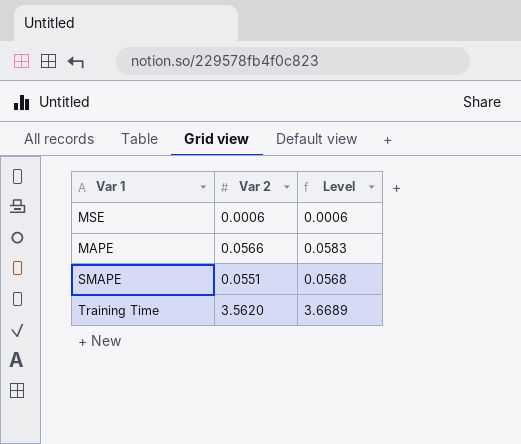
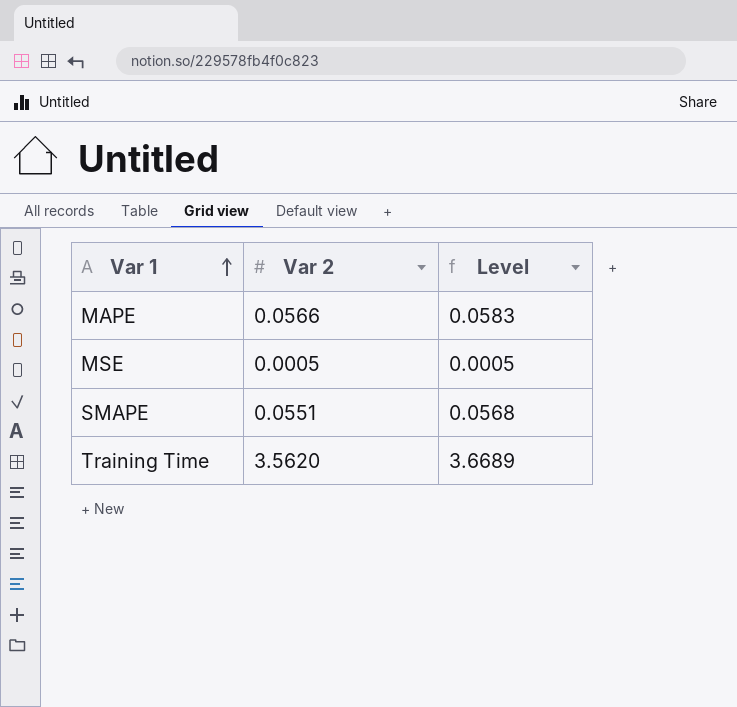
row order: none -> Var 1 ascending
MSE | Var 2: 0.0006 -> 0.0005
MSE | Level: 0.0006 -> 0.0005

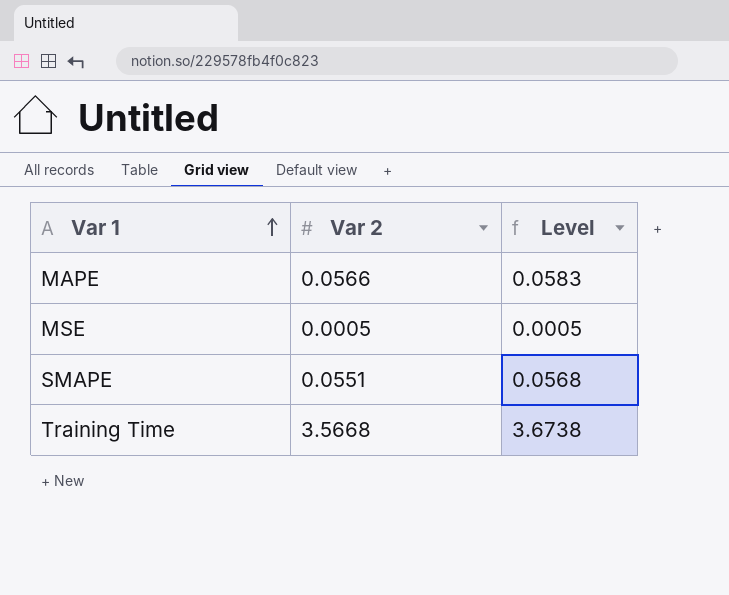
Training Time | Var 2: 3.5620 -> 3.5668
Training Time | Level: 3.6689 -> 3.6738

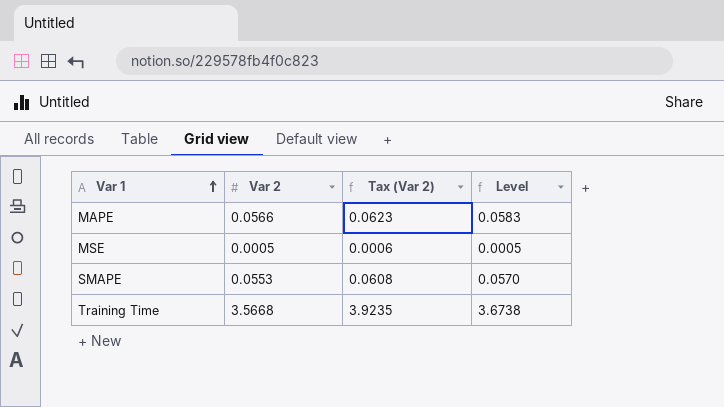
column Tax (Var 2) | formula: none -> [Var 2] * 1.1
SMAPE | Var 2: 0.0551 -> 0.0553
SMAPE | Level: 0.0568 -> 0.0570

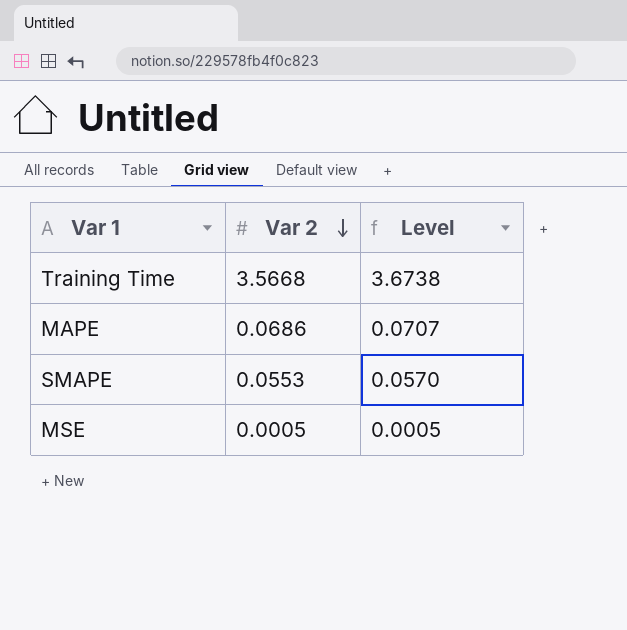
row order: Var 1 ascending -> Var 2 descending
column Tax (Var 2) | formula: [Var 2] * 1.1 -> none
MAPE | Var 2: 0.0566 -> 0.0686
MAPE | Level: 0.0583 -> 0.0707

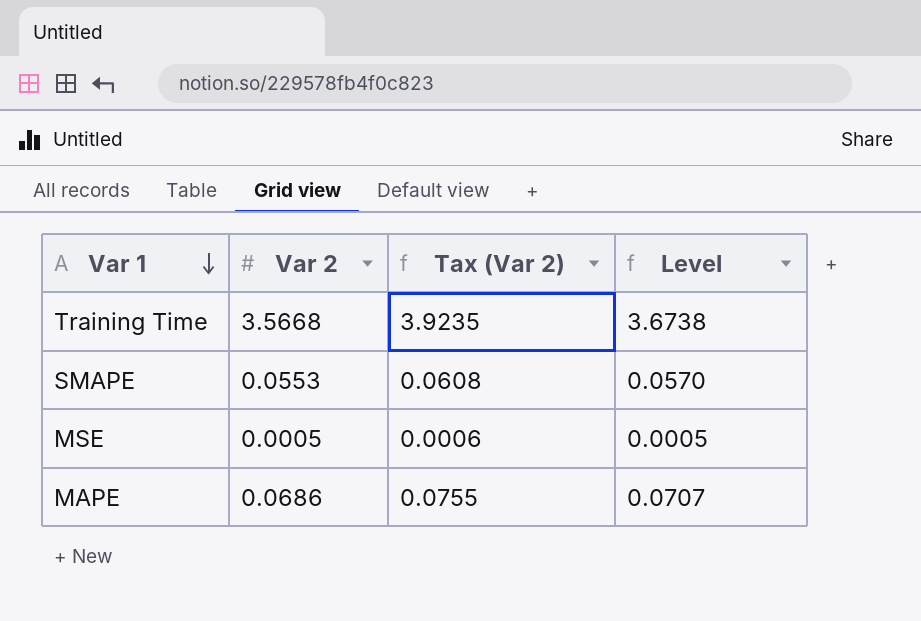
row order: Var 2 descending -> Var 1 descending
column Tax (Var 2) | formula: none -> [Var 2] * 1.1

